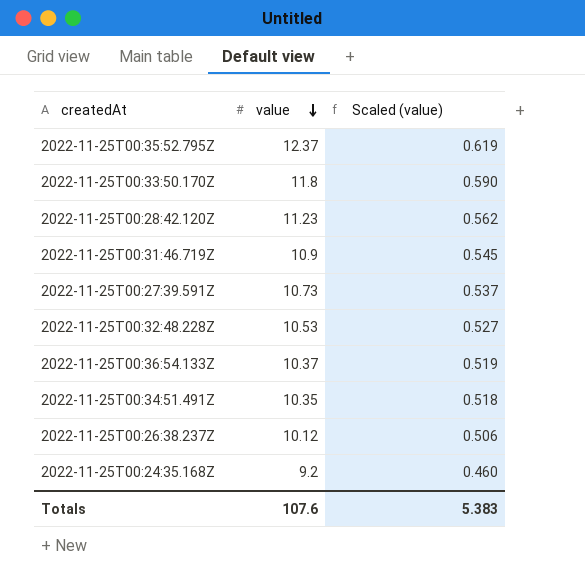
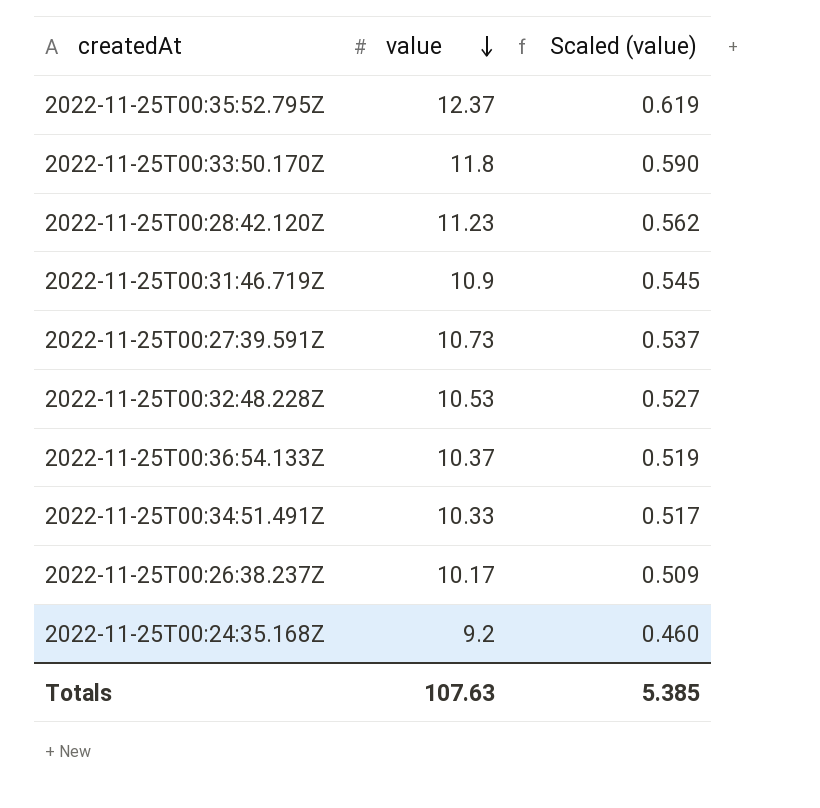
2022-11-25T00:34:51.491Z | value: 10.35 -> 10.33
2022-11-25T00:34:51.491Z | Scaled (value): 0.518 -> 0.517
2022-11-25T00:26:38.237Z | value: 10.12 -> 10.17
2022-11-25T00:26:38.237Z | Scaled (value): 0.506 -> 0.509
Totals | value: 107.6 -> 107.63
Totals | Scaled (value): 5.383 -> 5.385

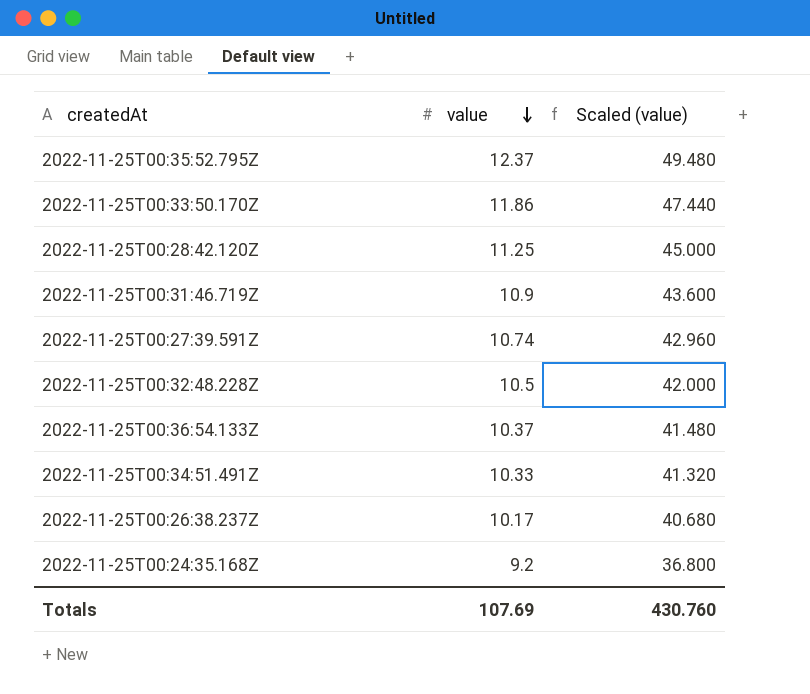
column Scaled (value) | formula: [value] * 0.05 -> [value] * 4
2022-11-25T00:33:50.170Z | value: 11.8 -> 11.86
2022-11-25T00:28:42.120Z | value: 11.23 -> 11.25
2022-11-25T00:27:39.591Z | value: 10.73 -> 10.74
2022-11-25T00:32:48.228Z | value: 10.53 -> 10.5
Totals | value: 107.63 -> 107.69
Totals | Scaled (value): 5.385 -> 430.760

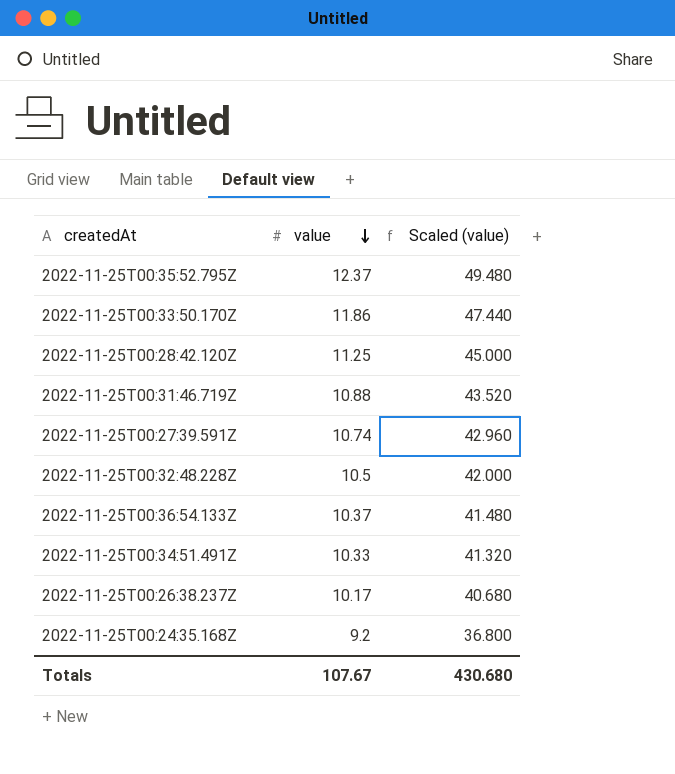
2022-11-25T00:31:46.719Z | value: 10.9 -> 10.88
2022-11-25T00:31:46.719Z | Scaled (value): 43.600 -> 43.520
Totals | value: 107.69 -> 107.67
Totals | Scaled (value): 430.760 -> 430.680

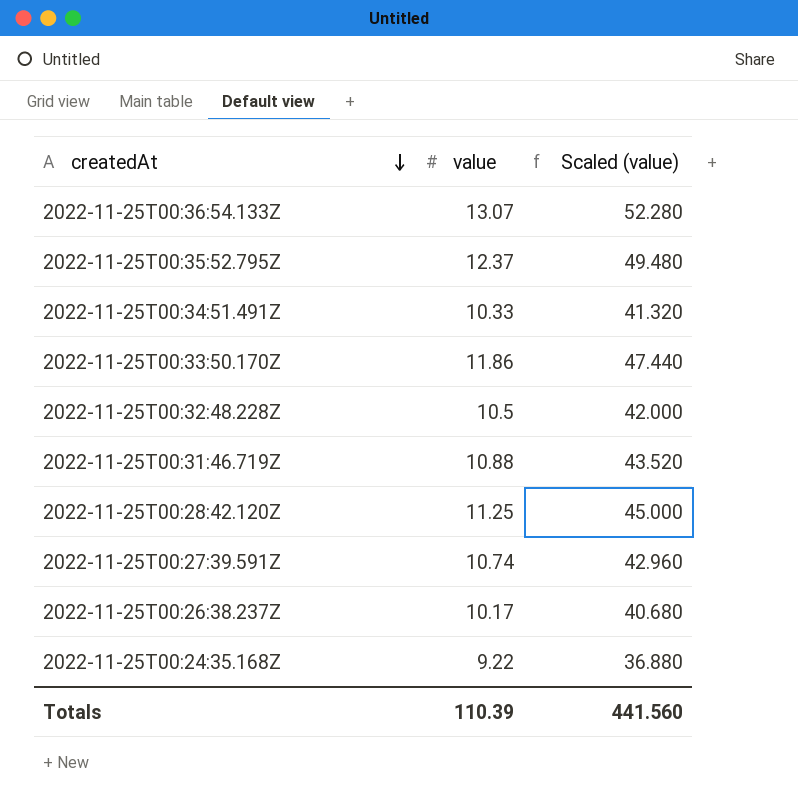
row order: value descending -> createdAt descending
2022-11-25T00:36:54.133Z | value: 10.37 -> 13.07
2022-11-25T00:36:54.133Z | Scaled (value): 41.480 -> 52.280
2022-11-25T00:24:35.168Z | value: 9.2 -> 9.22
2022-11-25T00:24:35.168Z | Scaled (value): 36.800 -> 36.880
Totals | value: 107.67 -> 110.39
Totals | Scaled (value): 430.680 -> 441.560

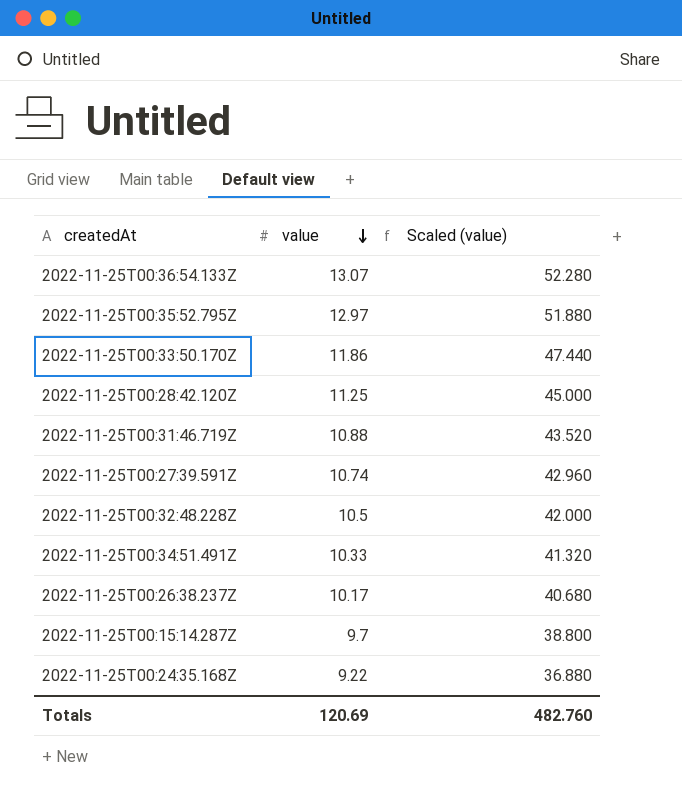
row order: createdAt descending -> value descending
2022-11-25T00:35:52.795Z | value: 12.37 -> 12.97
2022-11-25T00:35:52.795Z | Scaled (value): 49.480 -> 51.880
row 2022-11-25T00:15:14.287Z: none -> 9.7 | 38.800
Totals | value: 110.39 -> 120.69
Totals | Scaled (value): 441.560 -> 482.760

